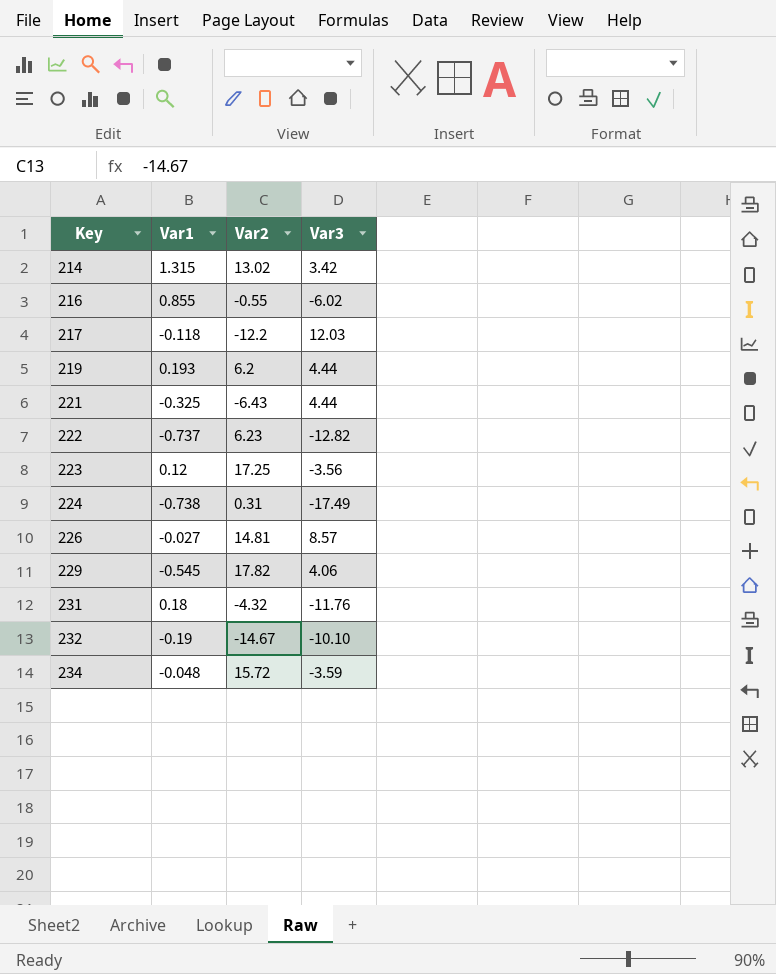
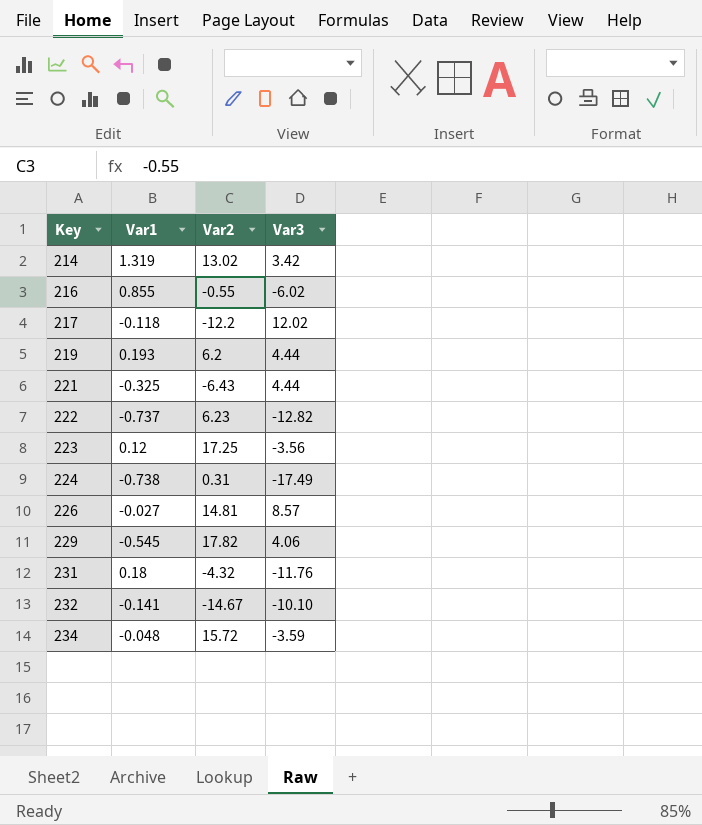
214 | Var1: 1.315 -> 1.319
217 | Var3: 12.03 -> 12.02
232 | Var1: -0.19 -> -0.141

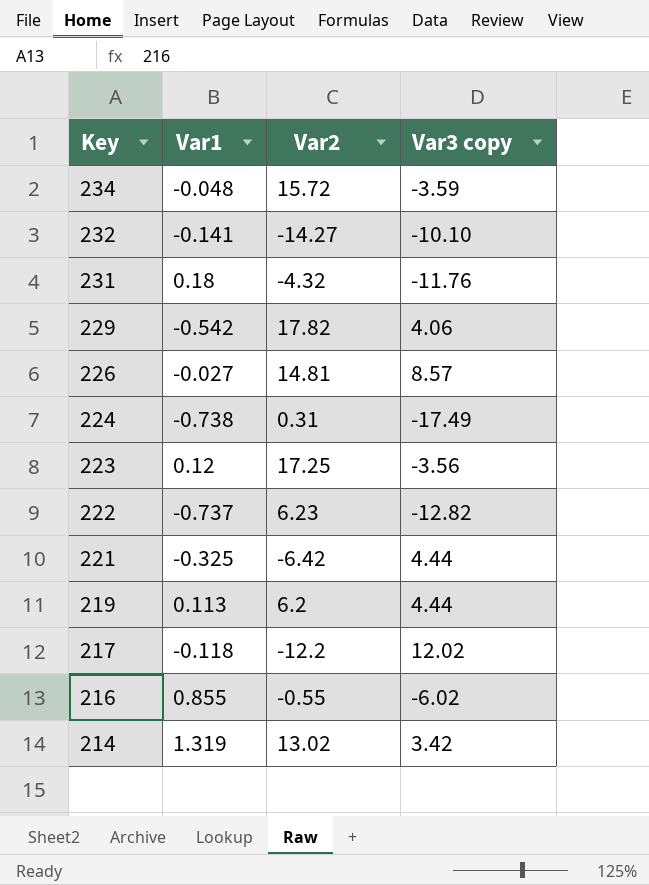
row order: Key ascending -> Key descending
column name: Var3 -> Var3 copy
232 | Var2: -14.67 -> -14.27
229 | Var1: -0.545 -> -0.542
221 | Var2: -6.43 -> -6.42
219 | Var1: 0.193 -> 0.113

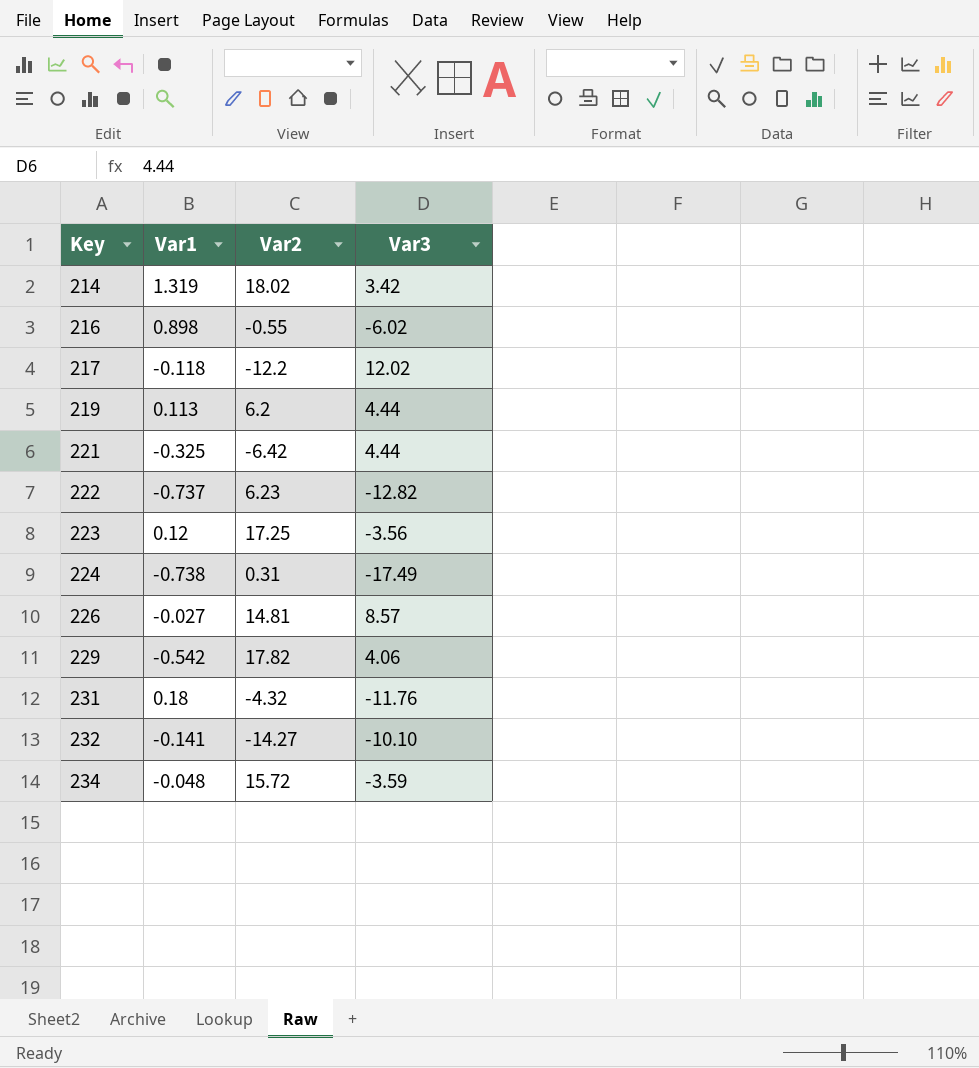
row order: Key descending -> Key ascending
column name: Var3 copy -> Var3
214 | Var2: 13.02 -> 18.02
216 | Var1: 0.855 -> 0.898

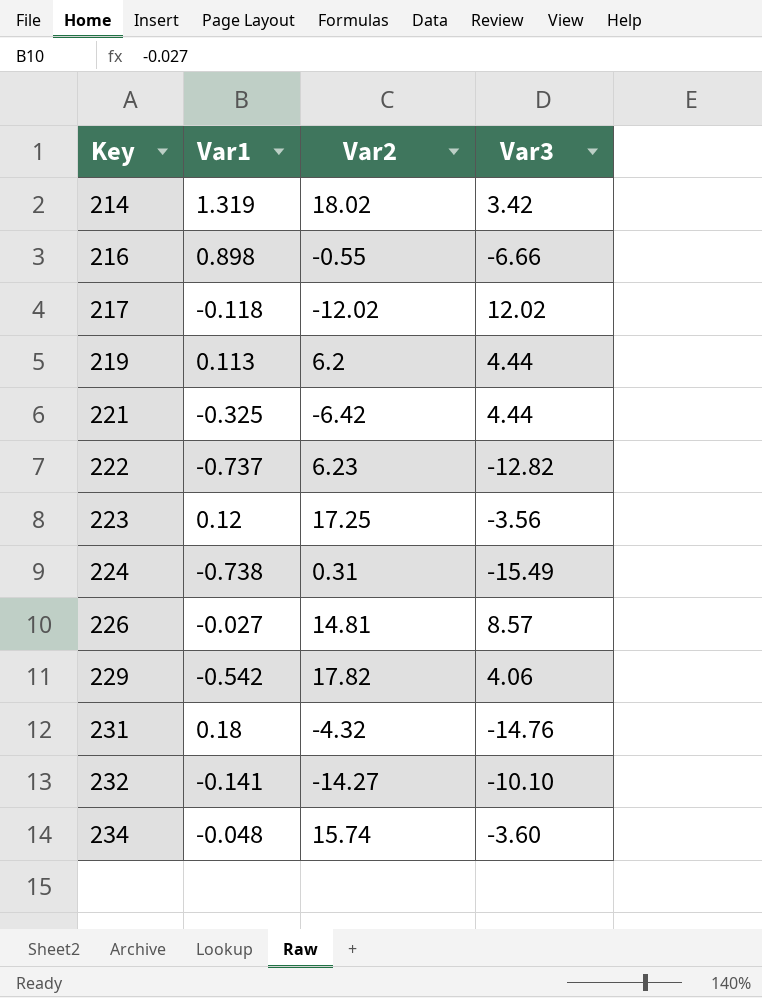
216 | Var3: -6.02 -> -6.66
217 | Var2: -12.2 -> -12.02
224 | Var3: -17.49 -> -15.49
231 | Var3: -11.76 -> -14.76
234 | Var2: 15.72 -> 15.74
234 | Var3: -3.59 -> -3.60

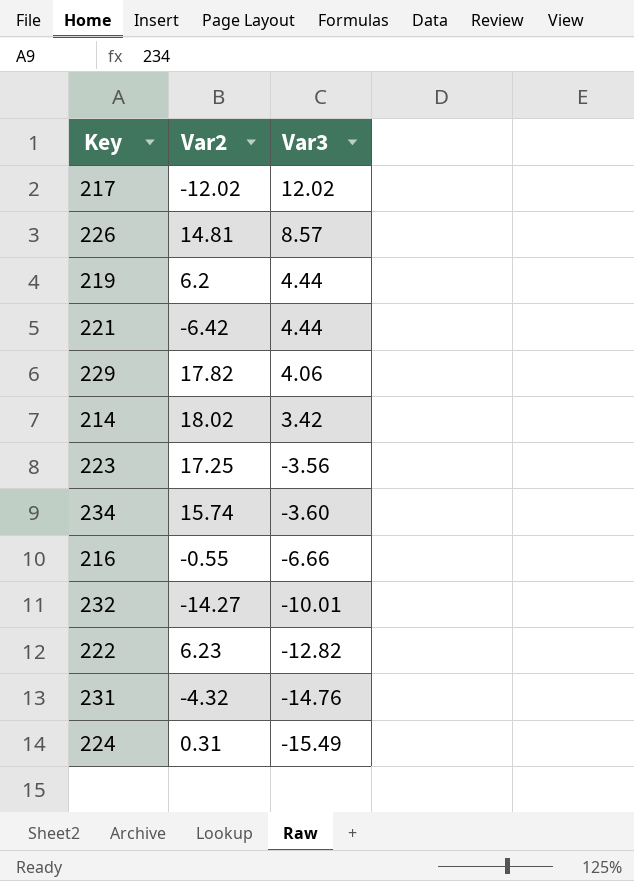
row order: Key ascending -> Var3 descending
column Var1 | position: 2 -> none
232 | Var3: -10.10 -> -10.01

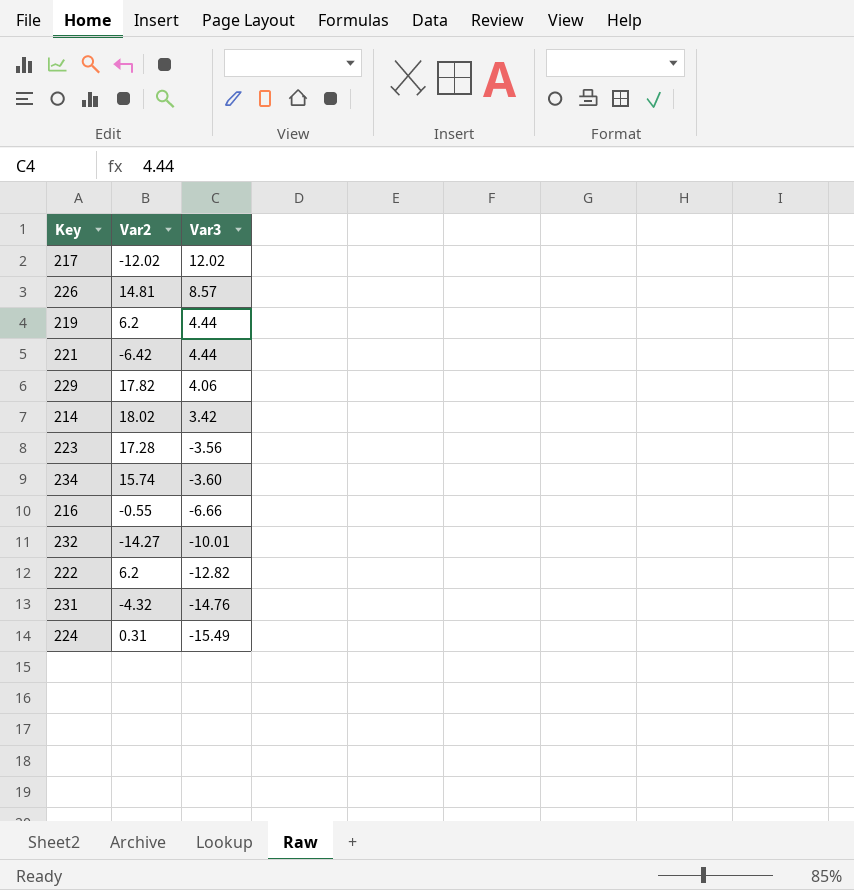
223 | Var2: 17.25 -> 17.28
222 | Var2: 6.23 -> 6.2

